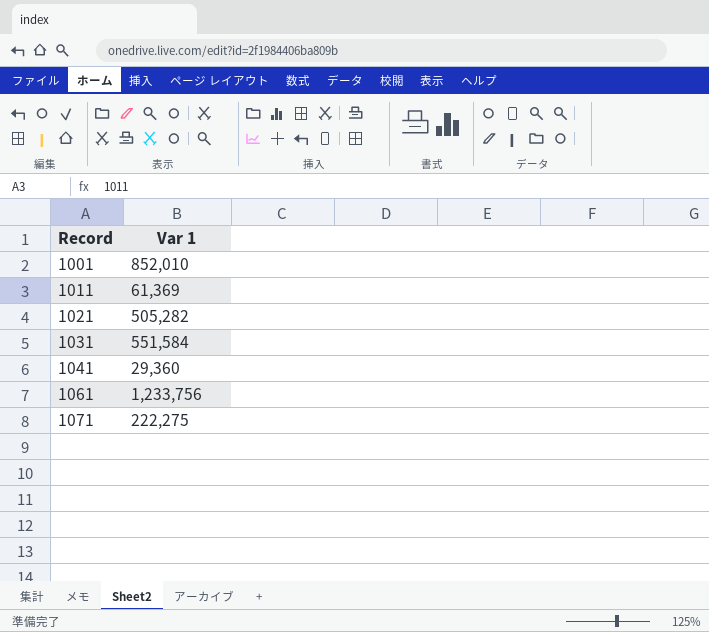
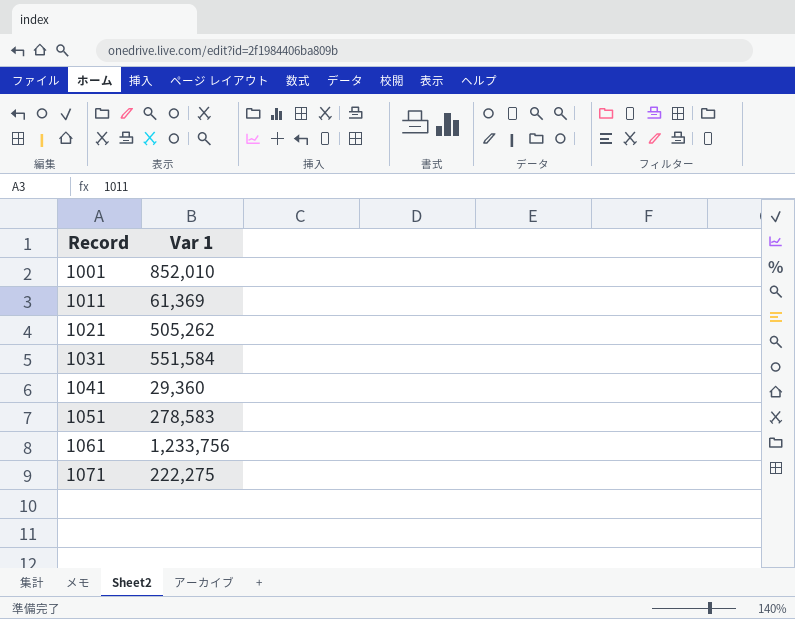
1021 | Var 1: 505,282 -> 505,262
row 1051: none -> 278,583

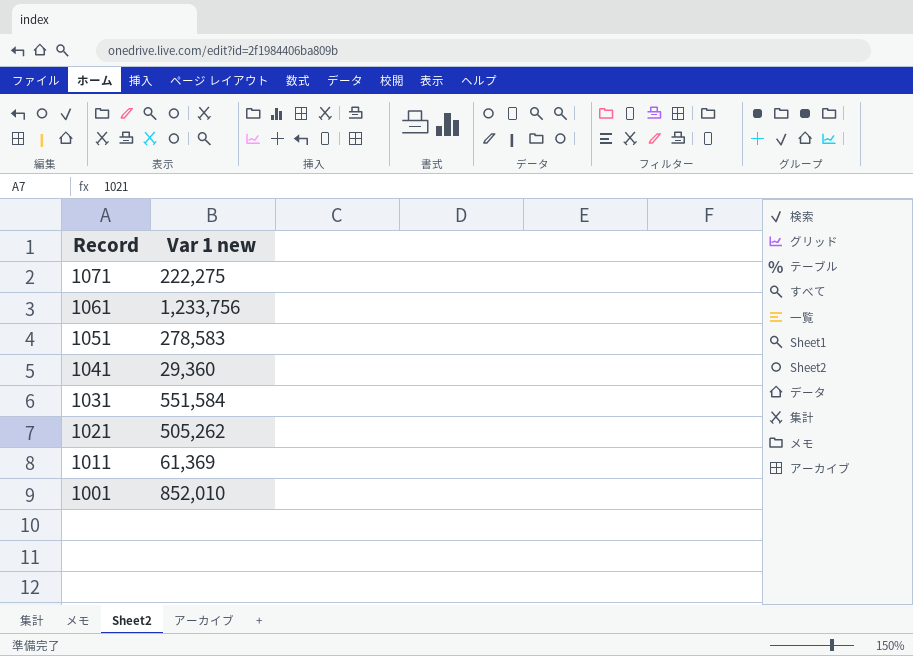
row order: Record ascending -> Record descending
column name: Var 1 -> Var 1 new

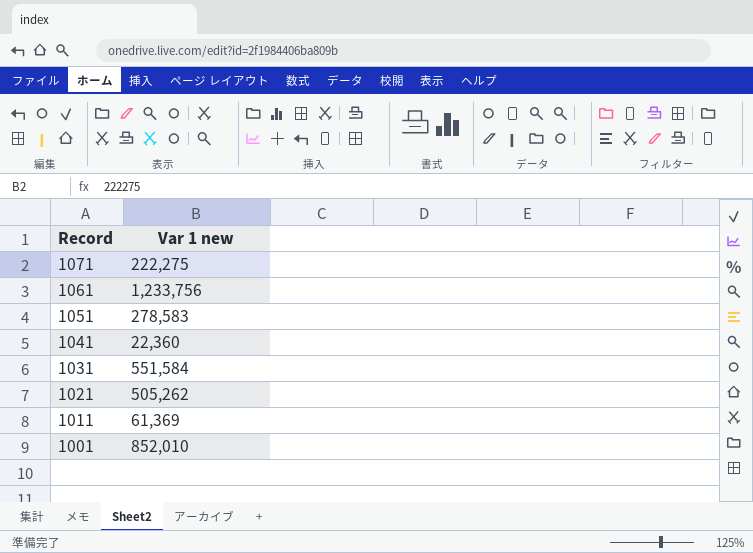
1041 | Var 1 new: 29,360 -> 22,360

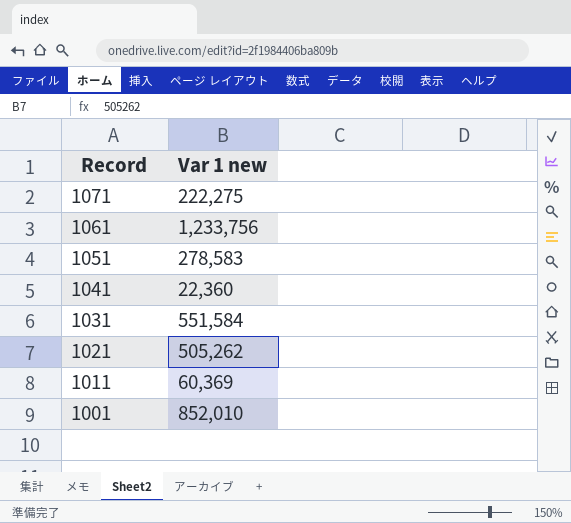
1011 | Var 1 new: 61,369 -> 60,369

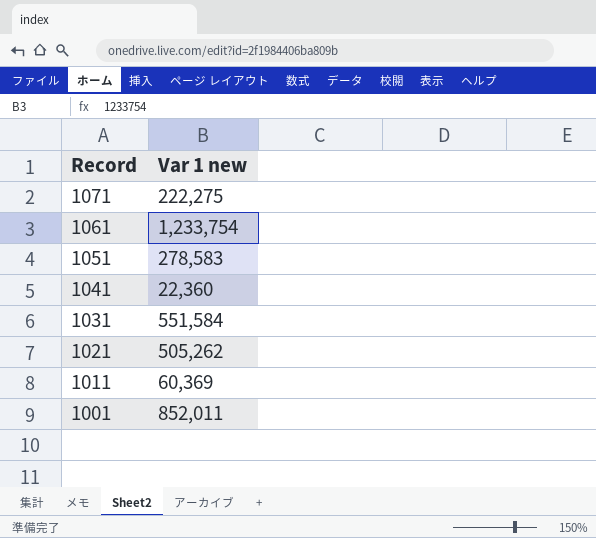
1061 | Var 1 new: 1,233,756 -> 1,233,754
1001 | Var 1 new: 852,010 -> 852,011

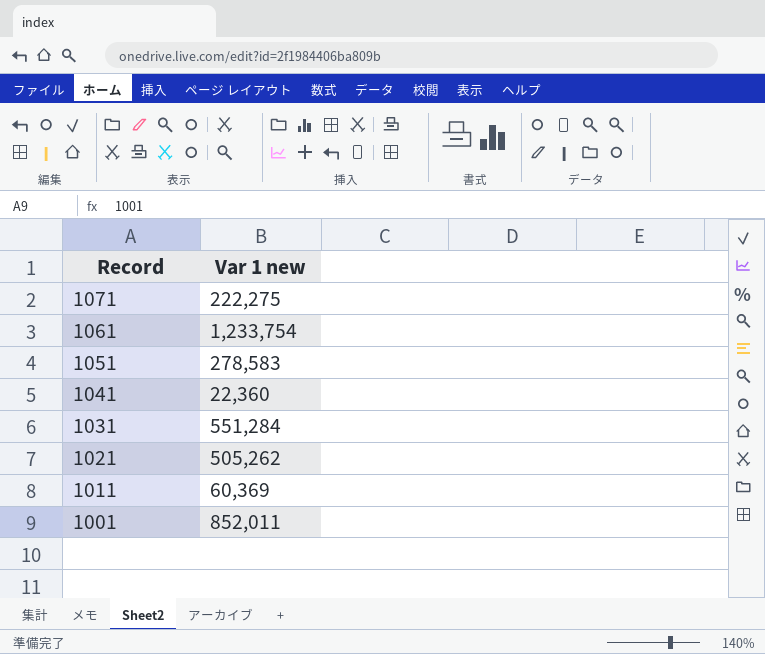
1031 | Var 1 new: 551,584 -> 551,284

